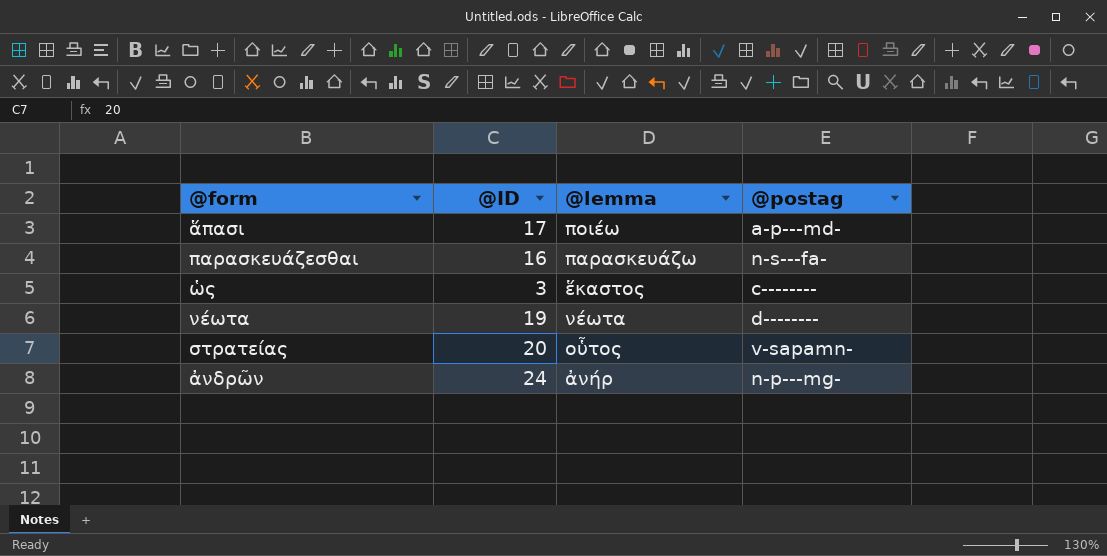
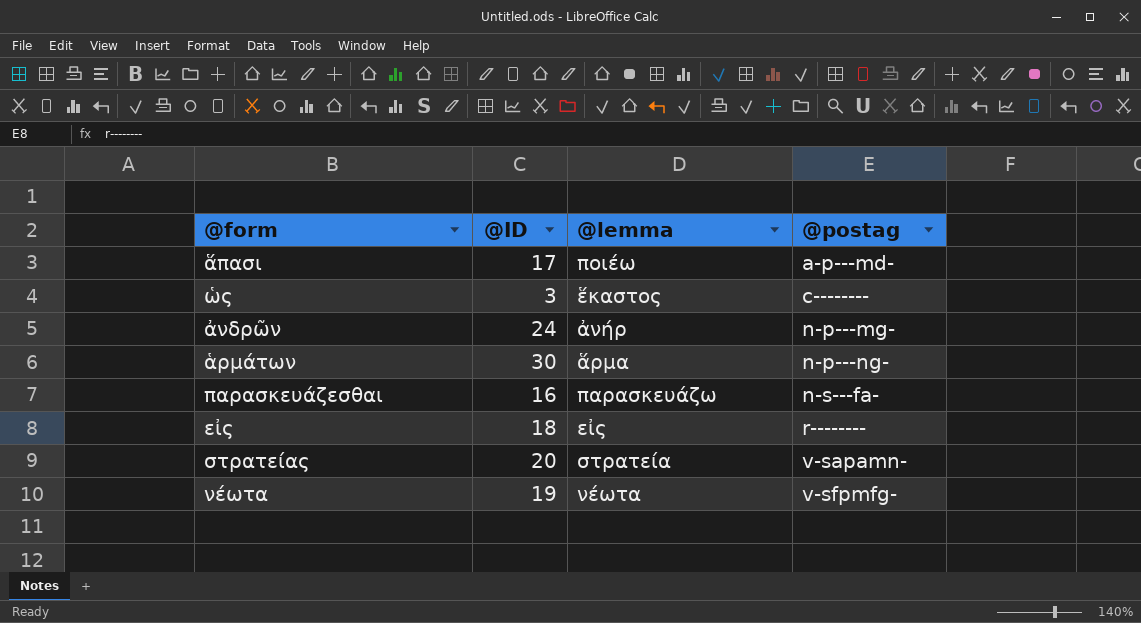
row order: none -> @postag ascending
row ἁρμάτων: none -> 30 | ἅρμα | n-p---ng-
row εἰς: none -> 18 | εἰς | r--------
στρατείας | @lemma: οὗτος -> στρατεία
νέωτα | @postag: d-------- -> v-sfpmfg-

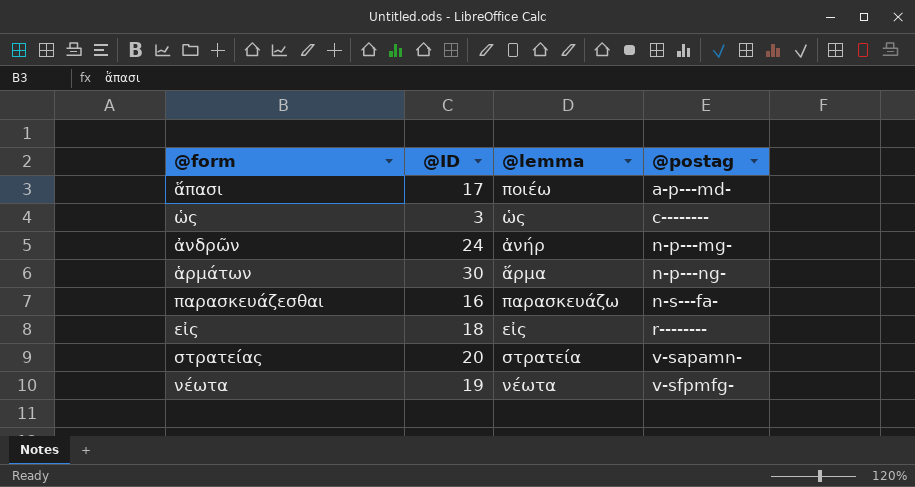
ὡς | @lemma: ἕκαστος -> ὡς

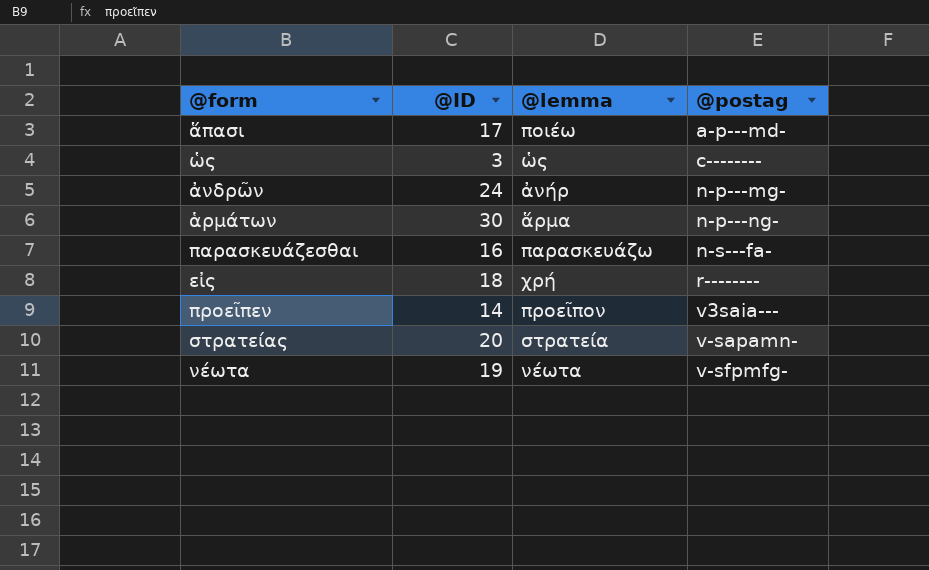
εἰς | @lemma: εἰς -> χρή
row προεῖπεν: none -> 14 | προεῖπον | v3saia---

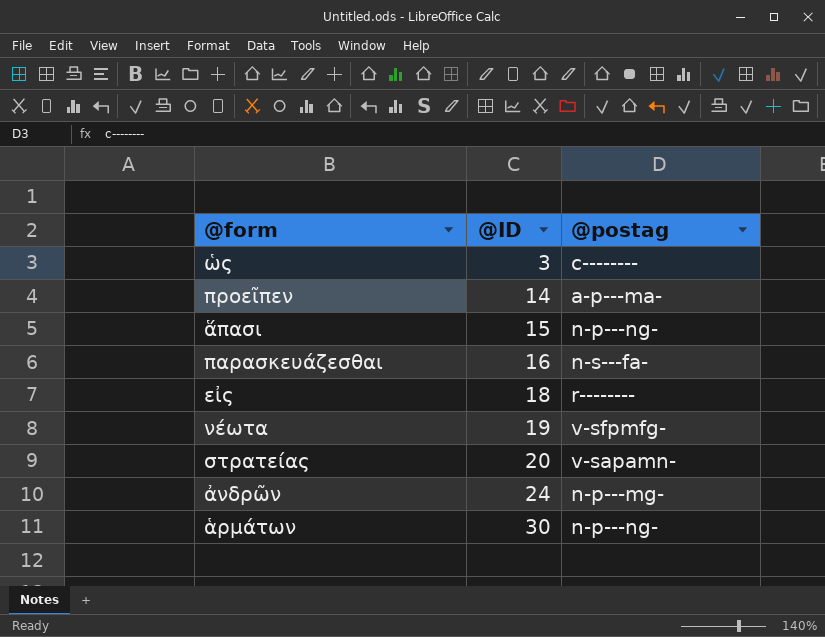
row order: @postag ascending -> @ID ascending
column @lemma | position: 3 -> none
προεῖπεν | @postag: v3saia--- -> a-p---ma-
ἅπασι | @ID: 17 -> 15
ἅπασι | @postag: a-p---md- -> n-p---ng-

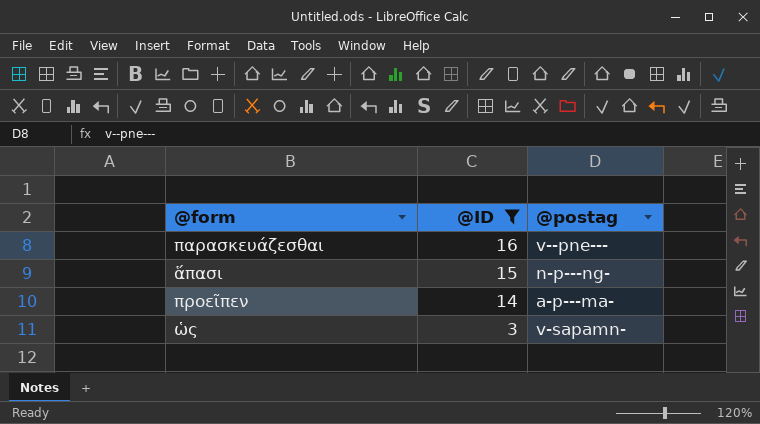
filter: none -> @ID <= 16
row order: @ID ascending -> @ID descending
παρασκευάζεσθαι | @postag: n-s---fa- -> v--pne---
ὡς | @postag: c-------- -> v-sapamn-

